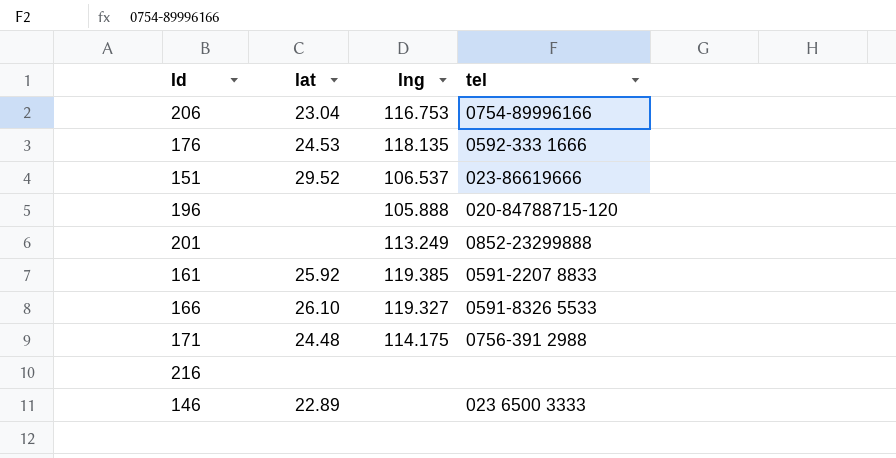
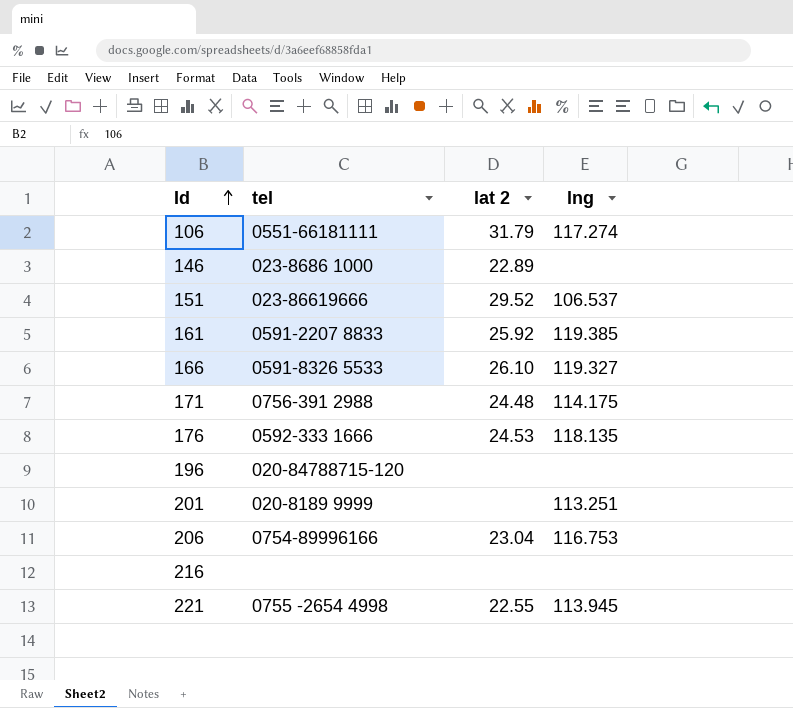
row order: none -> Id ascending
column tel | position: 4 -> 2
column name: lat -> lat 2
row 106: none -> 0551-66181111 | 31.79 | 117.274
146 | tel: 023 6500 3333 -> 023-8686 1000
196 | lng: 105.888 -> none
201 | tel: 0852-23299888 -> 020-8189 9999
201 | lng: 113.249 -> 113.251
row 221: none -> 0755 -2654 4998 | 22.55 | 113.945

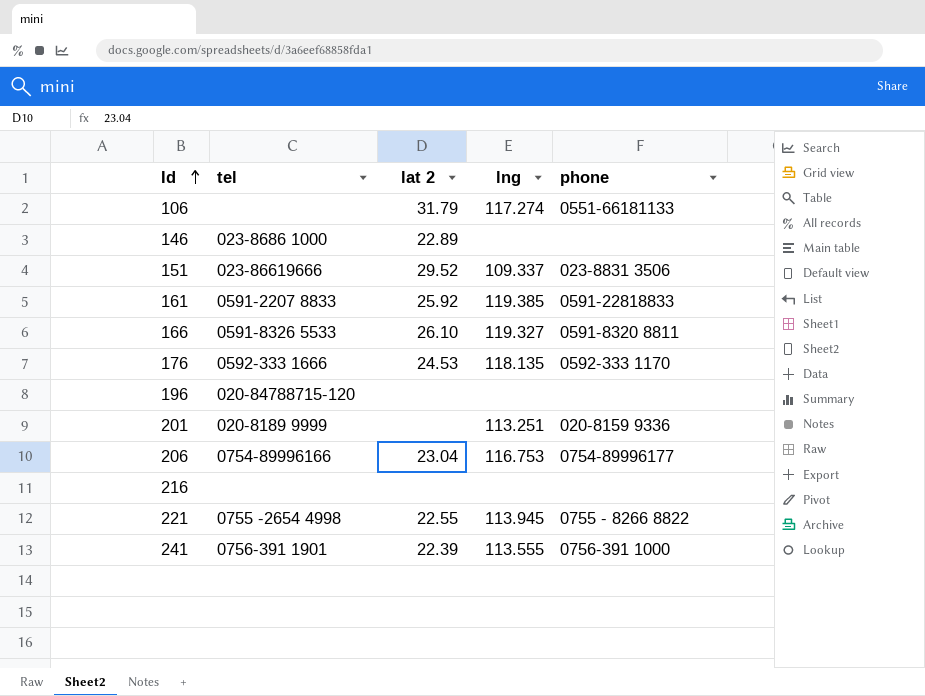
column phone | position: none -> 5
row 171: 0756-391 2988 | 24.48 | 114.175 -> none
106 | tel: 0551-66181111 -> none
151 | lng: 106.537 -> 109.337
row 241: none -> 0756-391 1901 | 22.39 | 113.555 | 0756-391 1000

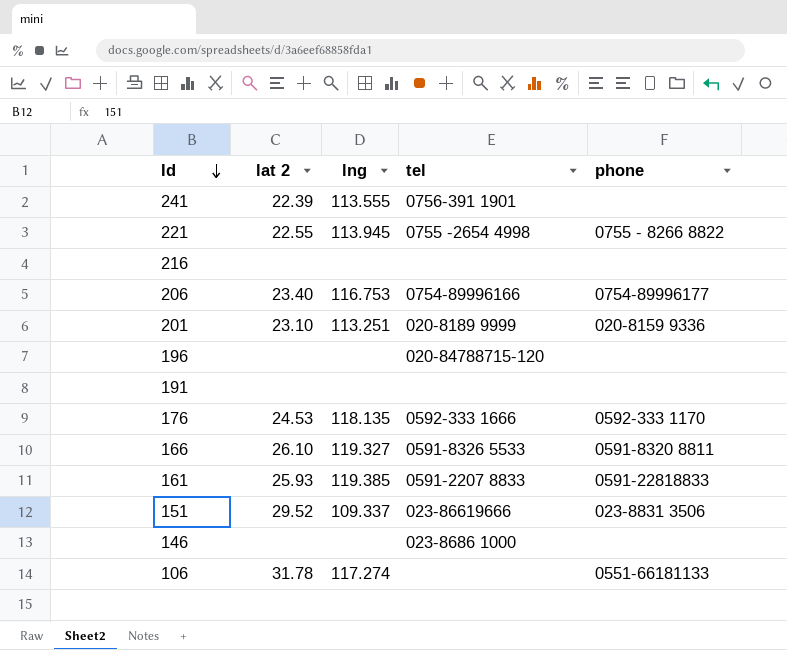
row order: Id ascending -> Id descending
column tel | position: 2 -> 4
241 | phone: 0756-391 1000 -> none
206 | lat 2: 23.04 -> 23.40
201 | lat 2: none -> 23.10
row 191: none -> none | none | none | none
161 | lat 2: 25.92 -> 25.93
146 | lat 2: 22.89 -> none
106 | lat 2: 31.79 -> 31.78

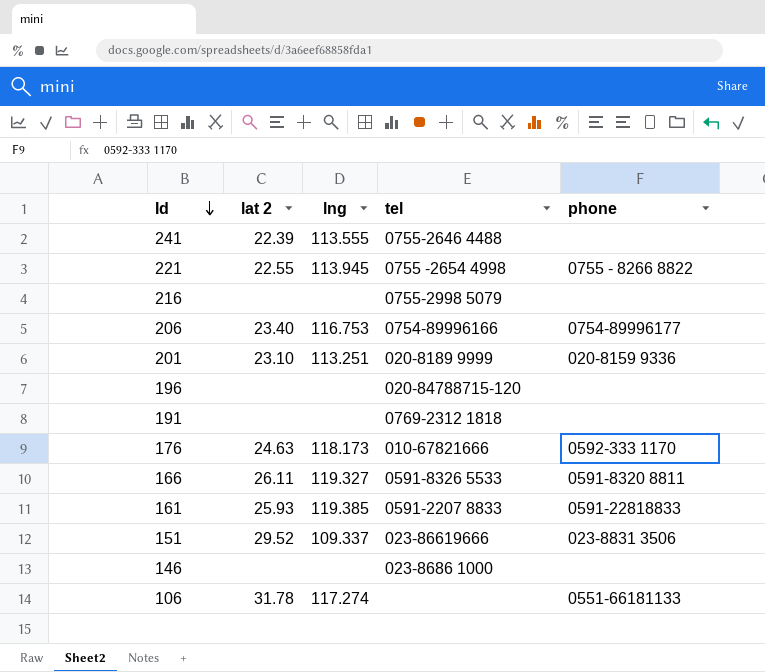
241 | tel: 0756-391 1901 -> 0755-2646 4488
216 | tel: none -> 0755-2998 5079
191 | tel: none -> 0769-2312 1818
176 | lat 2: 24.53 -> 24.63
176 | lng: 118.135 -> 118.173
176 | tel: 0592-333 1666 -> 010-67821666
166 | lat 2: 26.10 -> 26.11

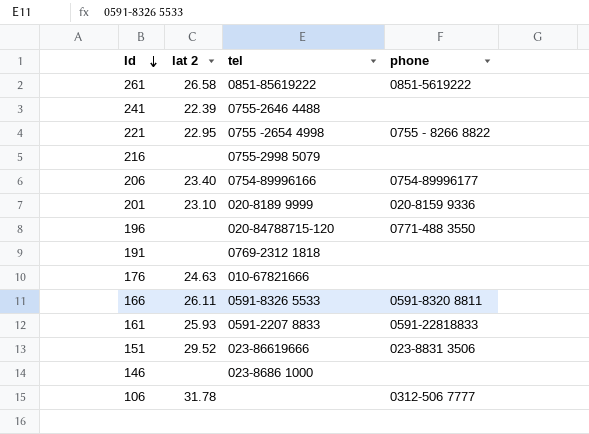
column lng | position: 3 -> none
row 261: none -> 26.58 | 0851-85619222 | 0851-5619222
221 | lat 2: 22.55 -> 22.95
196 | phone: none -> 0771-488 3550
176 | phone: 0592-333 1170 -> none
106 | phone: 0551-66181133 -> 0312-506 7777

